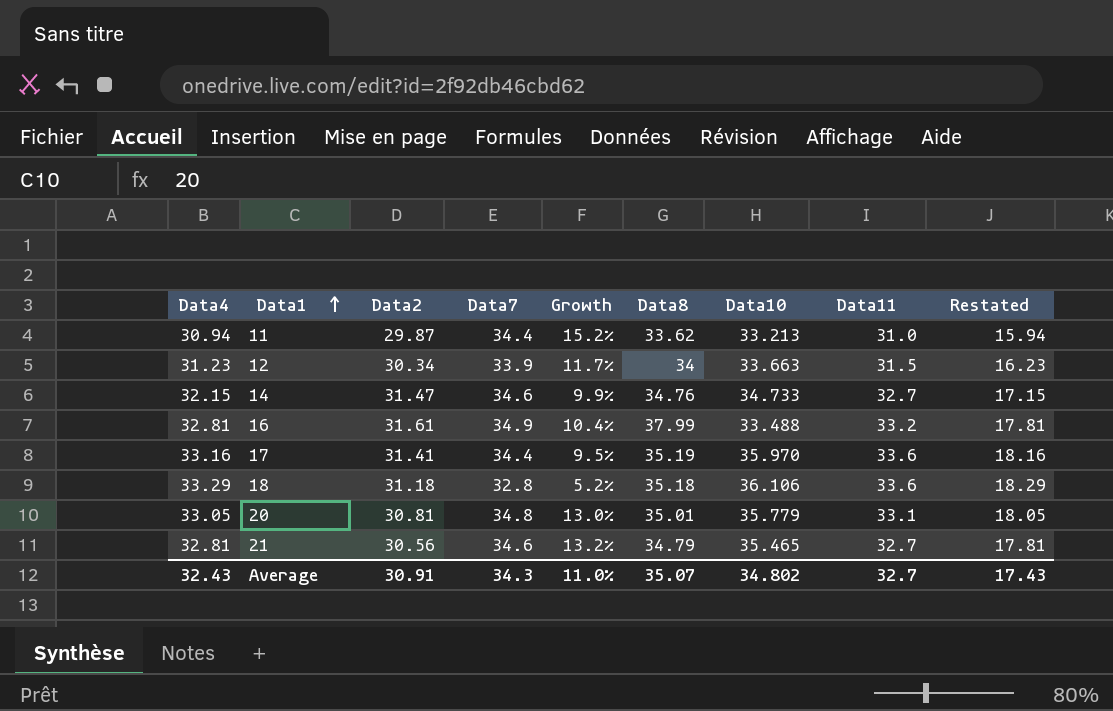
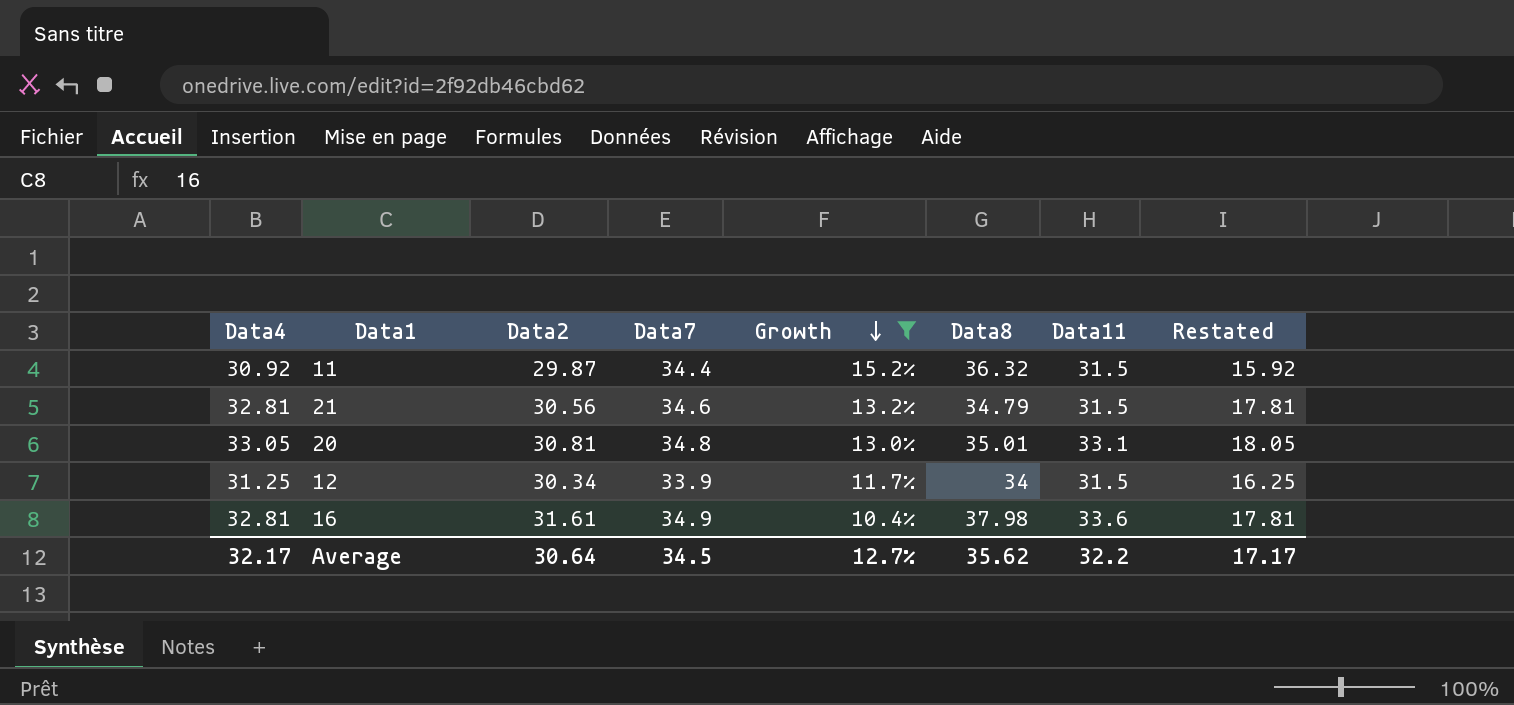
filter: none -> Growth >= 10.4%
row order: Data1 ascending -> Growth descending
column Data10 | position: 7 -> none
11 | Data4: 30.94 -> 30.92
11 | Data8: 33.62 -> 36.32
11 | Data11: 31.0 -> 31.5
11 | Restated: 15.94 -> 15.92
21 | Data11: 32.7 -> 31.5
12 | Data4: 31.23 -> 31.25
12 | Restated: 16.23 -> 16.25
16 | Data8: 37.99 -> 37.98
16 | Data11: 33.2 -> 33.6
Average | Data4: 32.43 -> 32.17
Average | Data2: 30.91 -> 30.64
Average | Data7: 34.3 -> 34.5
Average | Growth: 11.0% -> 12.7%
Average | Data8: 35.07 -> 35.62
Average | Data11: 32.7 -> 32.2
Average | Restated: 17.43 -> 17.17

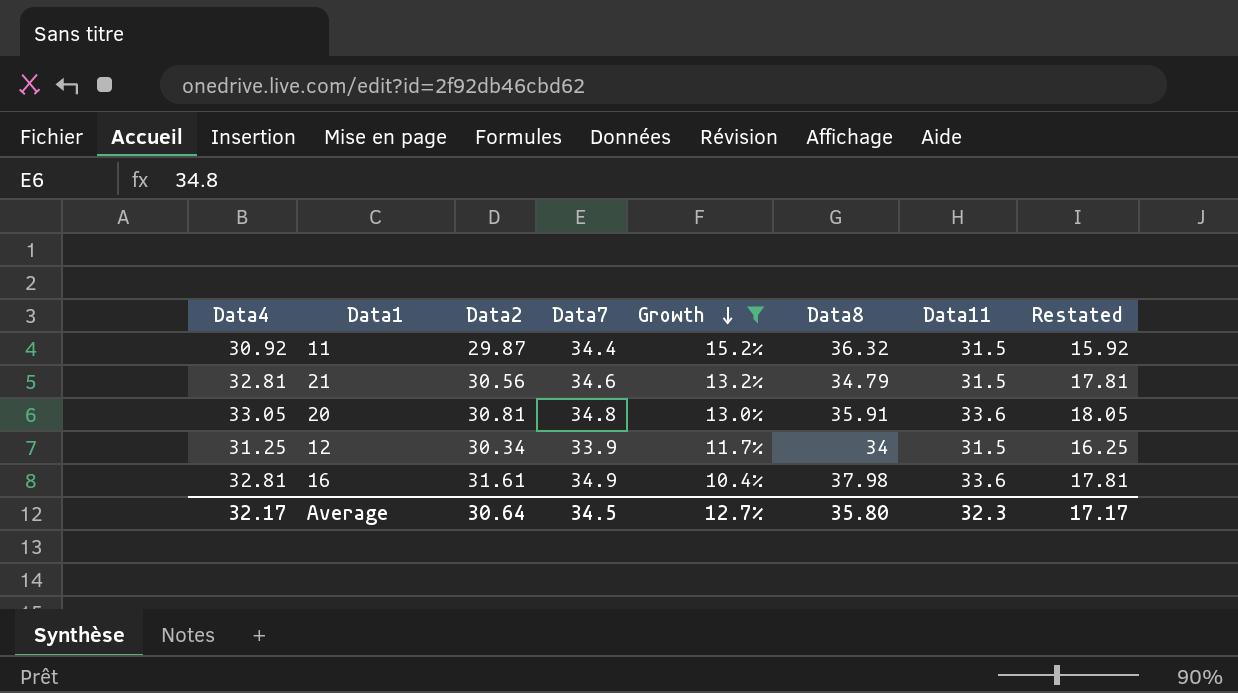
20 | Data8: 35.01 -> 35.91
20 | Data11: 33.1 -> 33.6
Average | Data8: 35.62 -> 35.80
Average | Data11: 32.2 -> 32.3

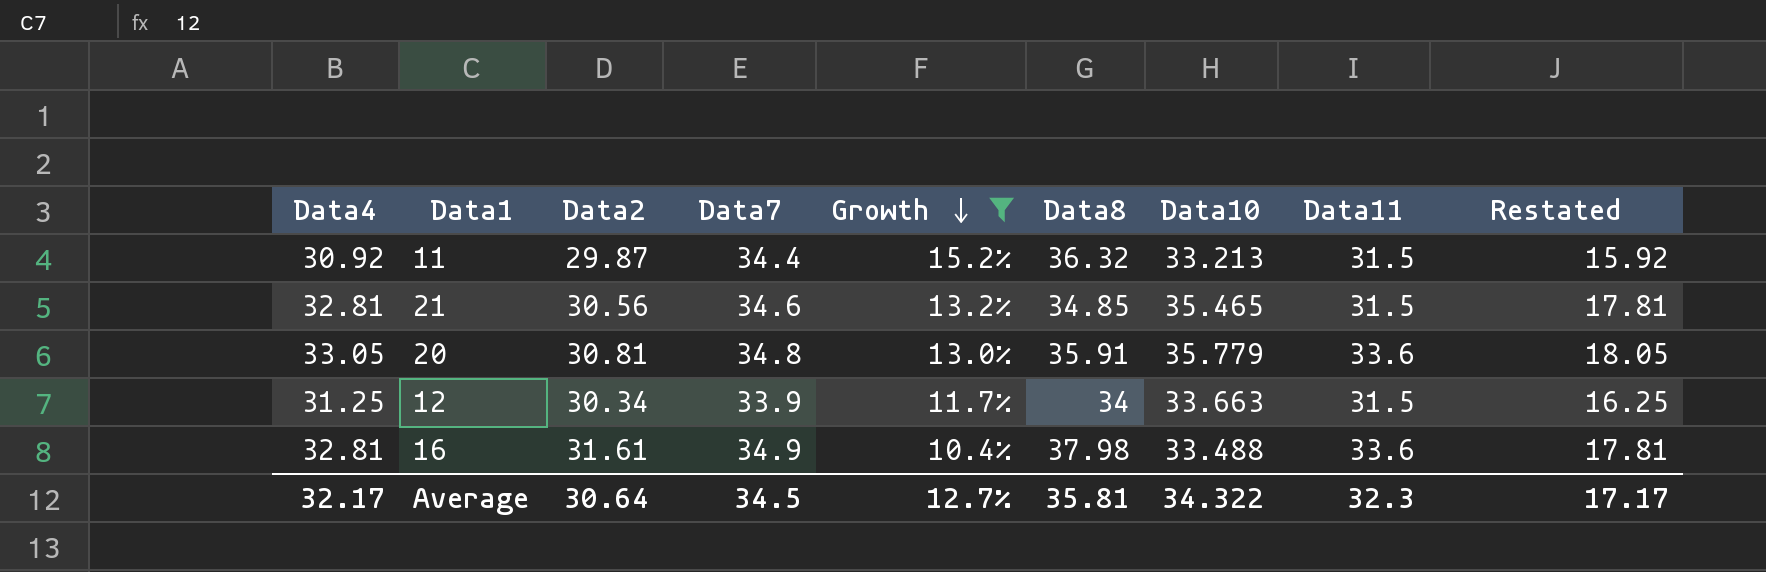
column Data10 | position: none -> 7
21 | Data8: 34.79 -> 34.85
Average | Data8: 35.80 -> 35.81

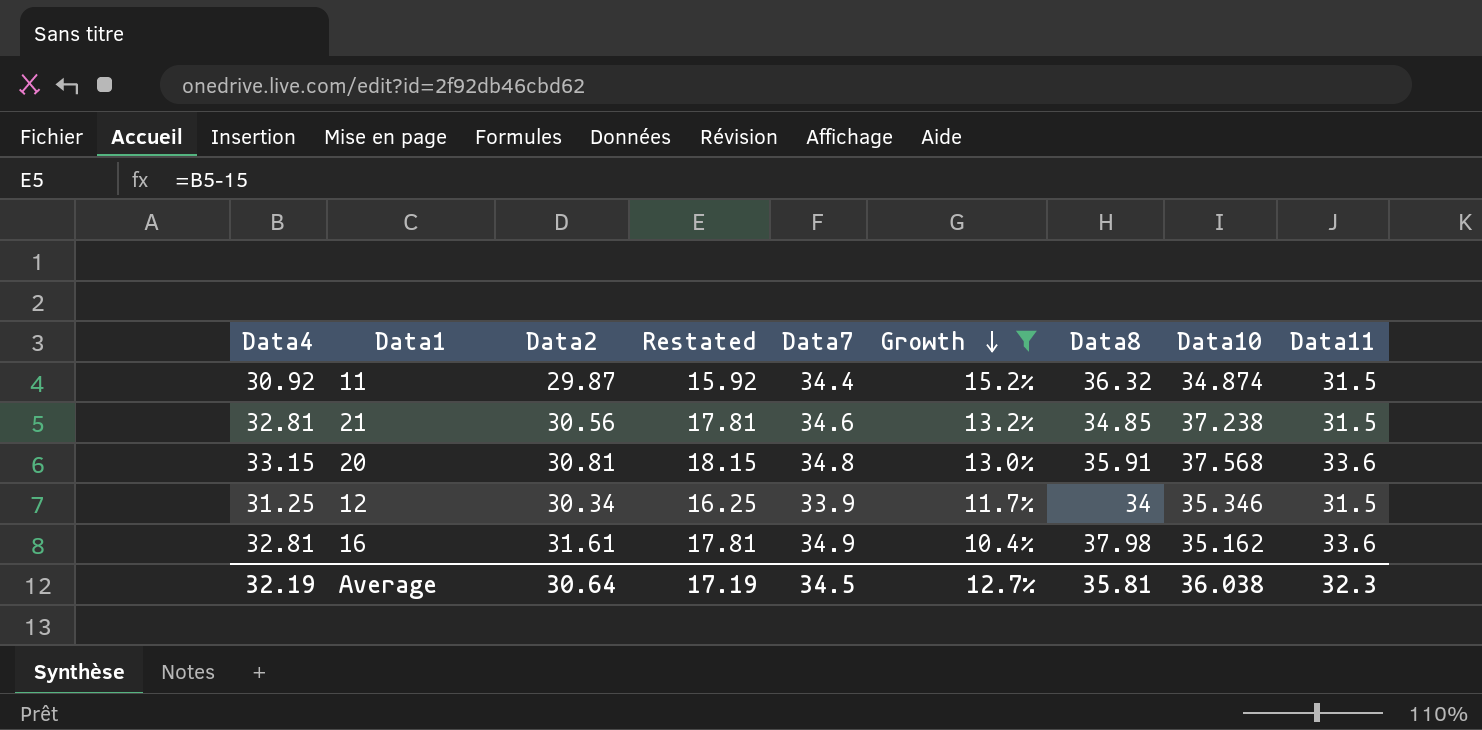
column Restated | position: 9 -> 4
11 | Data10: 33.213 -> 34.874
21 | Data10: 35.465 -> 37.238
20 | Data4: 33.05 -> 33.15
20 | Restated: 18.05 -> 18.15
20 | Data10: 35.779 -> 37.568
12 | Data10: 33.663 -> 35.346
16 | Data10: 33.488 -> 35.162
Average | Data4: 32.17 -> 32.19
Average | Restated: 17.17 -> 17.19
Average | Data10: 34.322 -> 36.038

